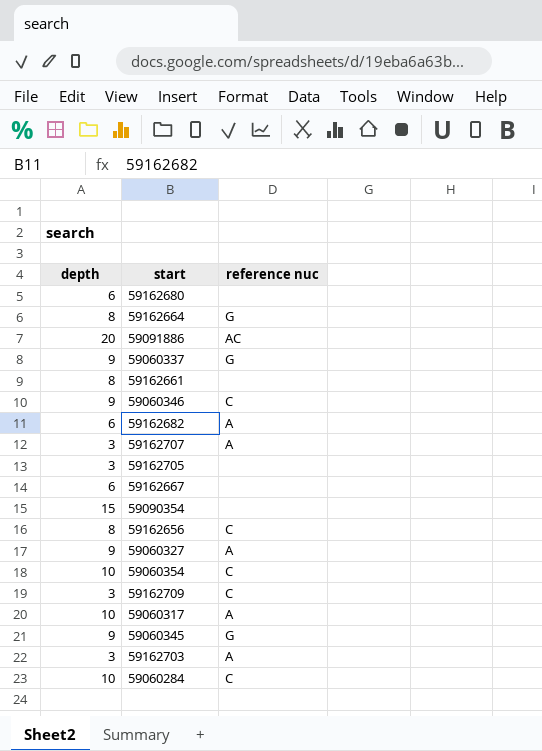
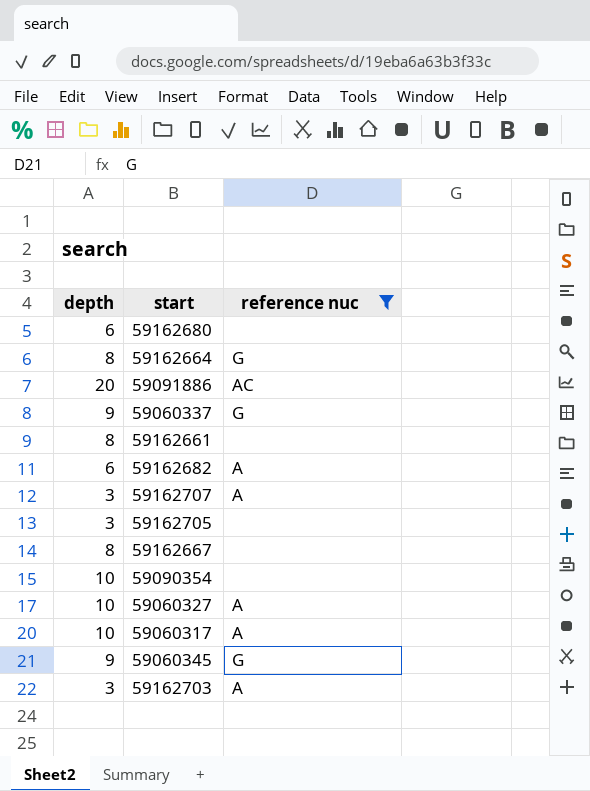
filter: none -> reference nuc != C
59162667 | depth: 6 -> 8
59090354 | depth: 15 -> 10
59060327 | depth: 9 -> 10

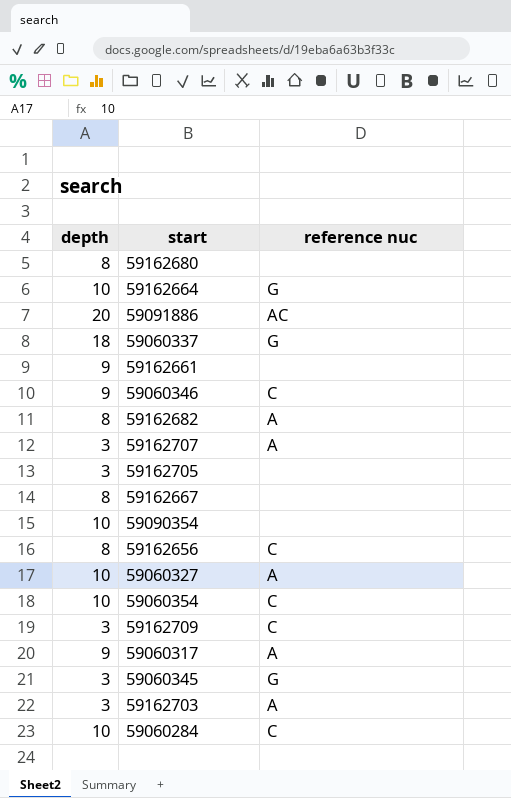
filter: reference nuc != C -> none
59162680 | depth: 6 -> 8
59162664 | depth: 8 -> 10
59060337 | depth: 9 -> 18
59162661 | depth: 8 -> 9
59162682 | depth: 6 -> 8
59060317 | depth: 10 -> 9
59060345 | depth: 9 -> 3

